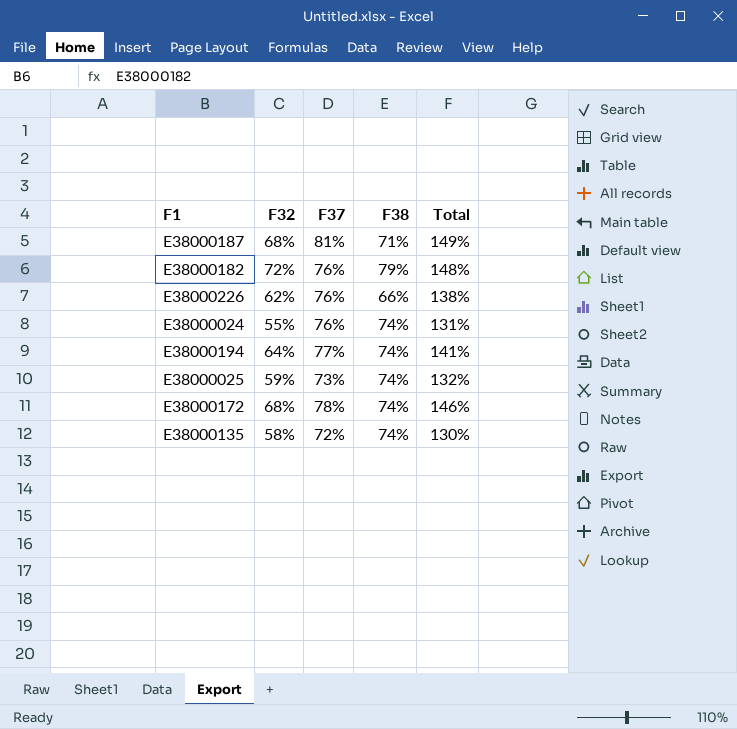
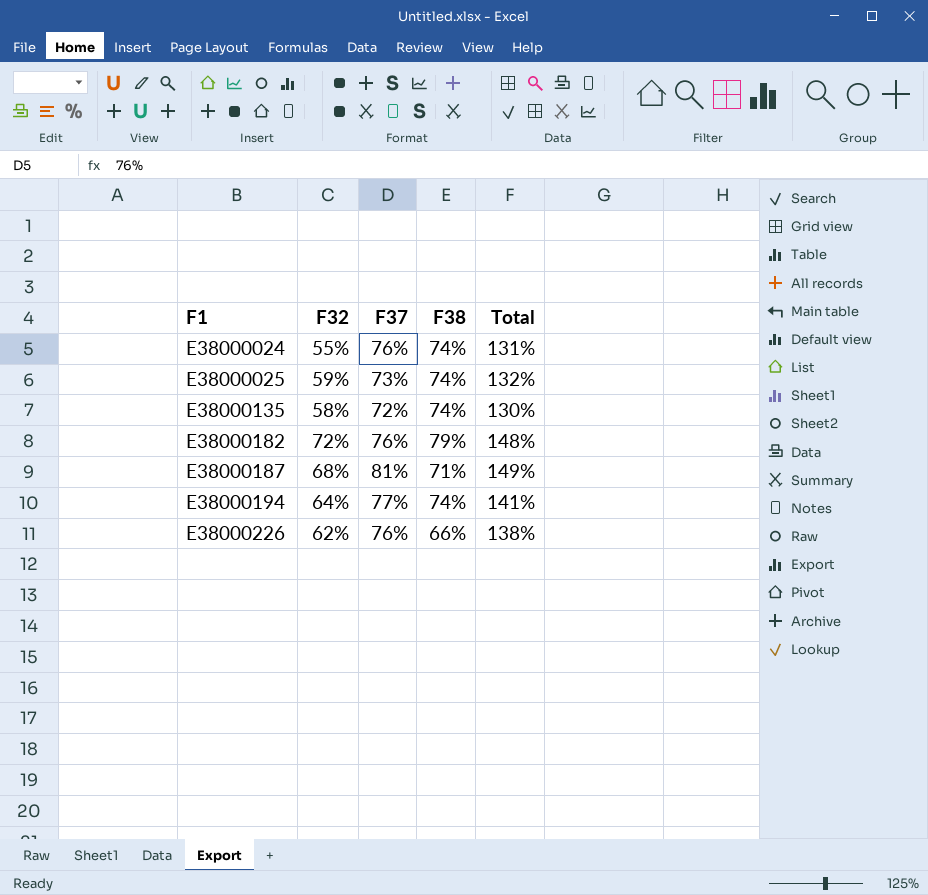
row order: none -> F1 ascending
row E38000172: 68% | 78% | 74% | 146% -> none

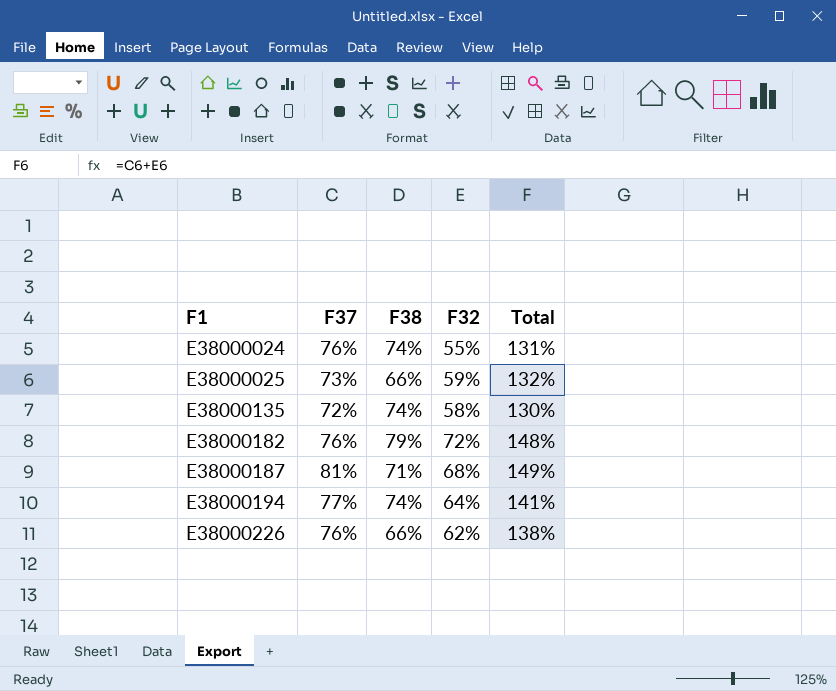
column F32 | position: 2 -> 4
E38000025 | F38: 74% -> 66%

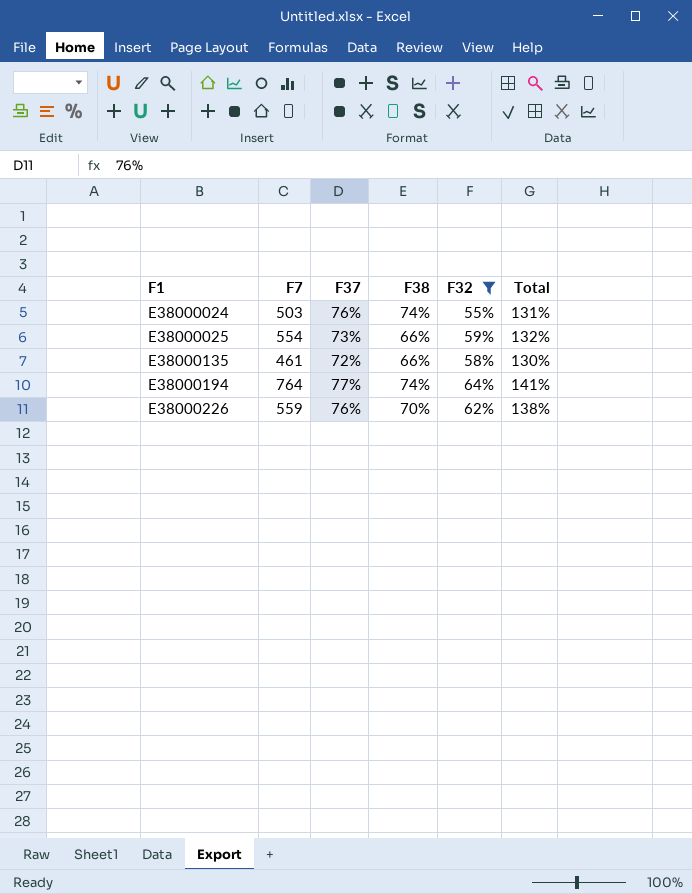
filter: none -> F32 <= 64%
column F7 | position: none -> 2
E38000135 | F38: 74% -> 66%
E38000226 | F38: 66% -> 70%

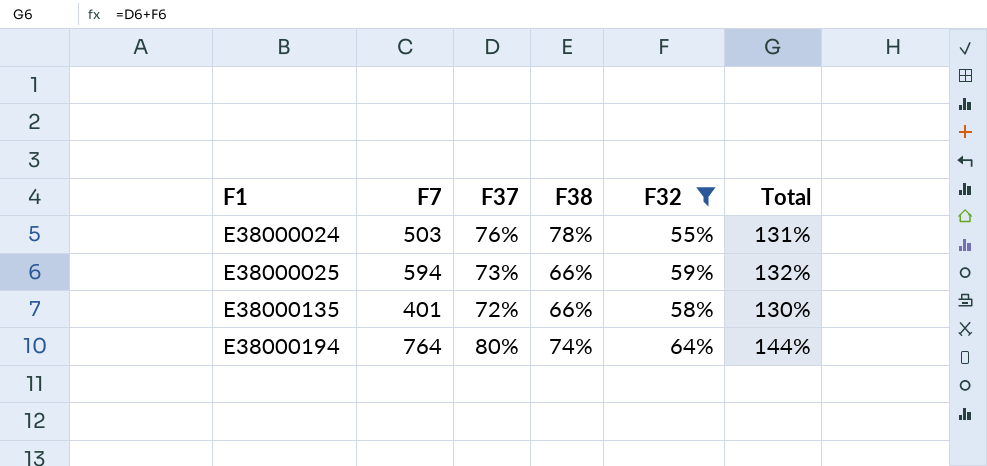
row E38000226: 559 | 76% | 70% | 62% | 138% -> none
E38000024 | F38: 74% -> 78%
E38000025 | F7: 554 -> 594
E38000135 | F7: 461 -> 401
E38000194 | F37: 77% -> 80%
E38000194 | Total: 141% -> 144%

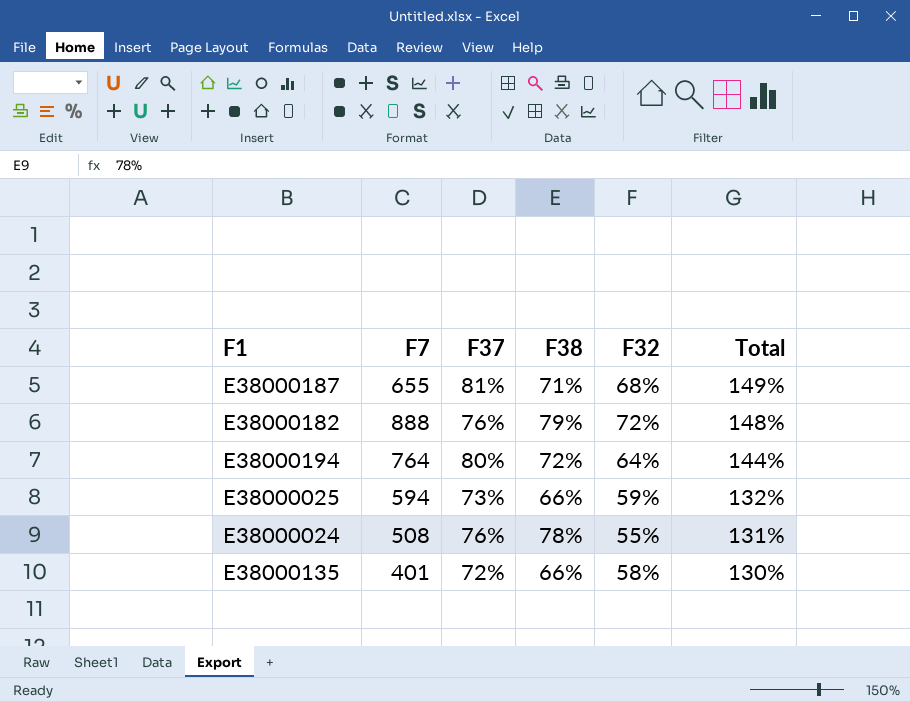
filter: F32 <= 64% -> none
row order: F1 ascending -> Total descending
E38000194 | F38: 74% -> 72%
E38000024 | F7: 503 -> 508

